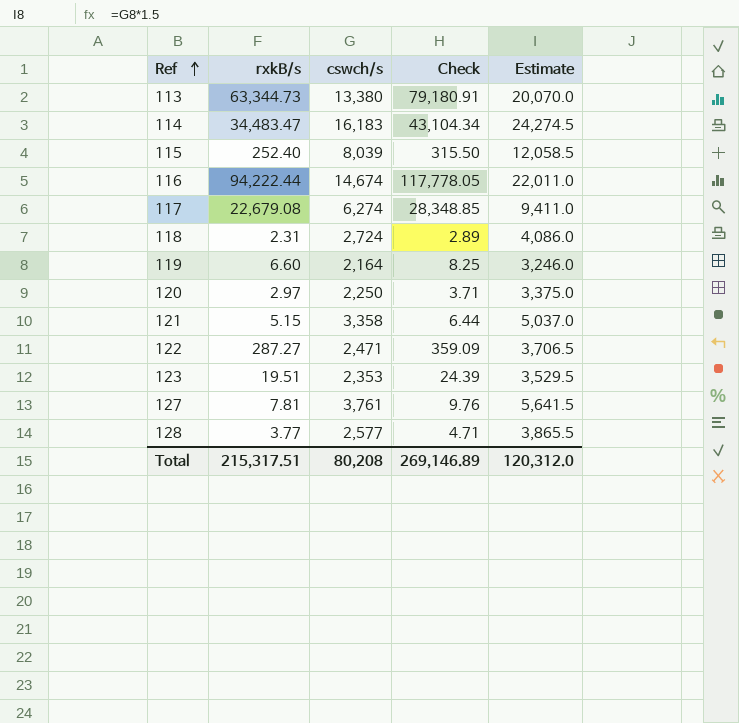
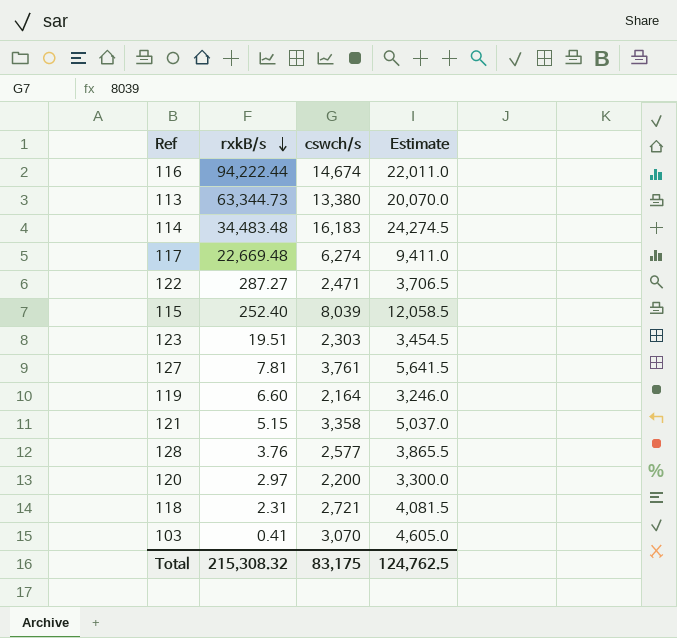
row order: Ref ascending -> rxkB/s descending
column Check | formula: [rxkB/s] * 1.25 -> none
114 | rxkB/s: 34,483.47 -> 34,483.48
117 | rxkB/s: 22,679.08 -> 22,669.48
123 | cswch/s: 2,353 -> 2,303
123 | Estimate: 3,529.5 -> 3,454.5
128 | rxkB/s: 3.77 -> 3.76
120 | cswch/s: 2,250 -> 2,200
120 | Estimate: 3,375.0 -> 3,300.0
118 | cswch/s: 2,724 -> 2,721
118 | Estimate: 4,086.0 -> 4,081.5
row 103: none -> 0.41 | 3,070 | 4,605.0
Total | rxkB/s: 215,317.51 -> 215,308.32
Total | cswch/s: 80,208 -> 83,175
Total | Estimate: 120,312.0 -> 124,762.5

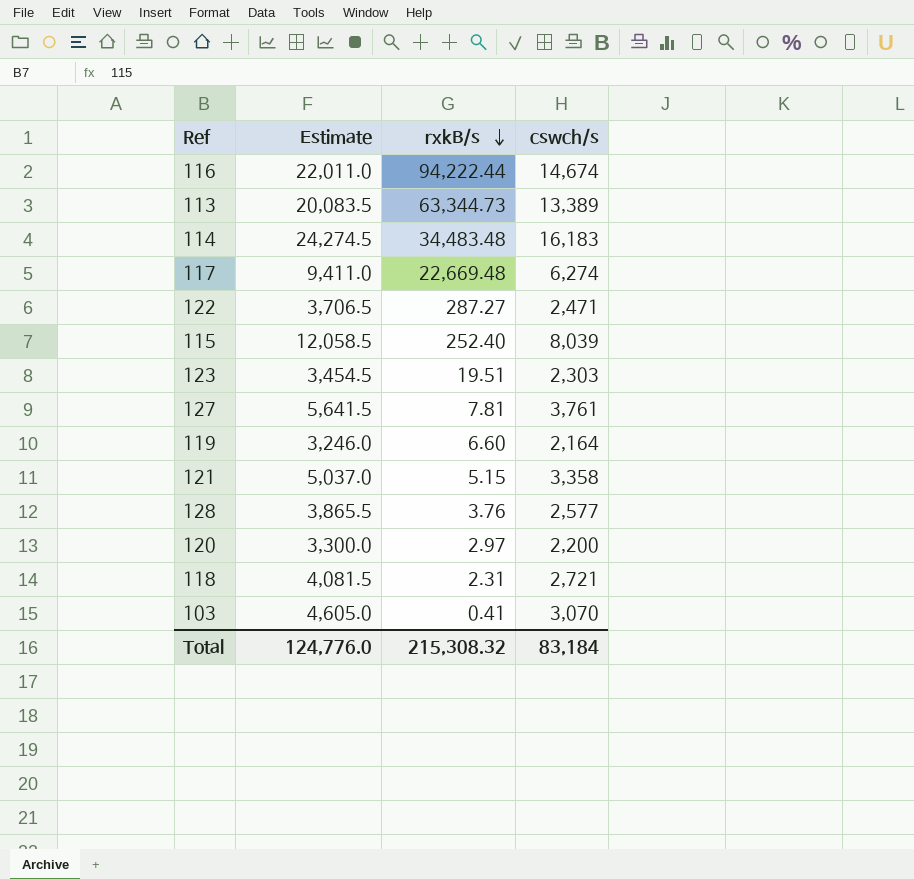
column Estimate | position: 4 -> 2
113 | Estimate: 20,070.0 -> 20,083.5
113 | cswch/s: 13,380 -> 13,389
Total | Estimate: 124,762.5 -> 124,776.0
Total | cswch/s: 83,175 -> 83,184

